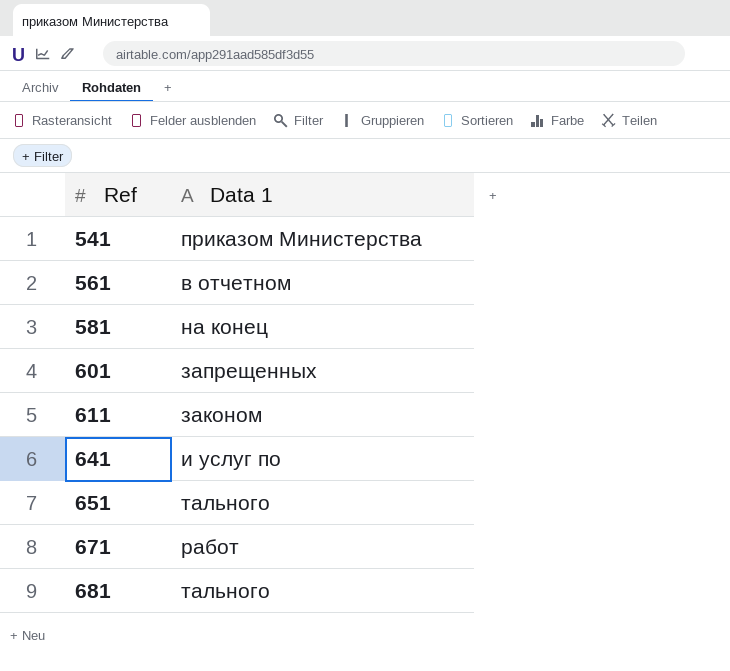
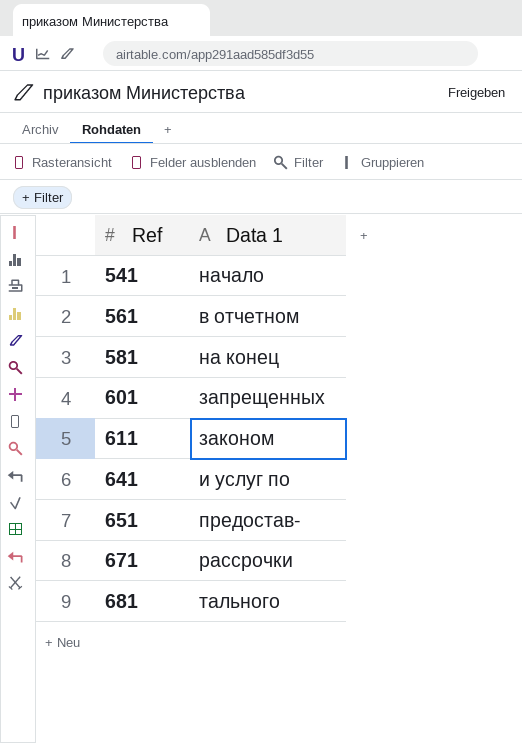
541 | Data 1: приказом Министерства -> начало
651 | Data 1: тального -> предостав-
671 | Data 1: работ -> рассрочки

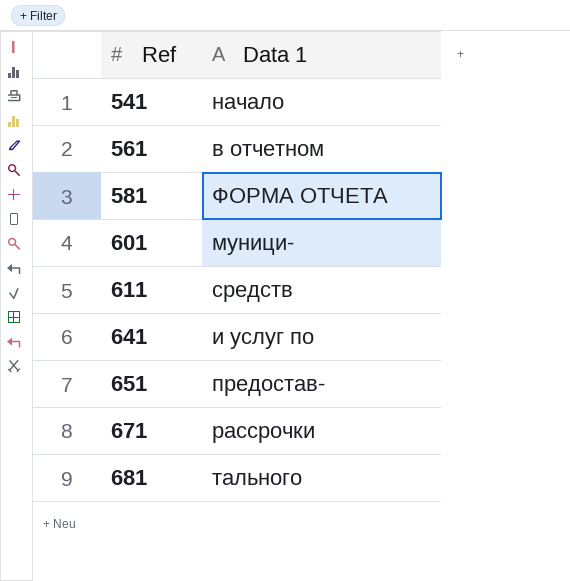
581 | Data 1: на конец -> ФОРМА ОТЧЕТА
601 | Data 1: запрещенных -> муници-
611 | Data 1: законом -> средств

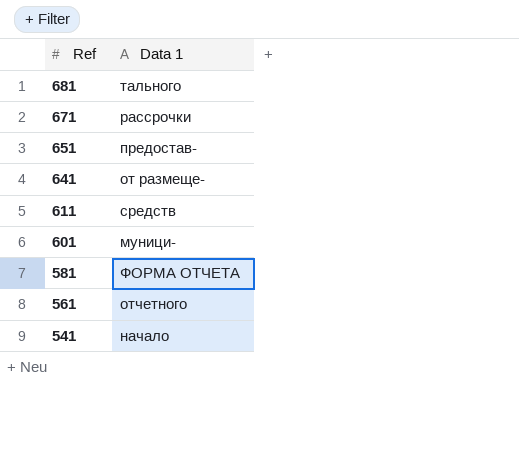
row order: Ref ascending -> Ref descending
641 | Data 1: и услуг по -> от размеще-
561 | Data 1: в отчетном -> отчетного

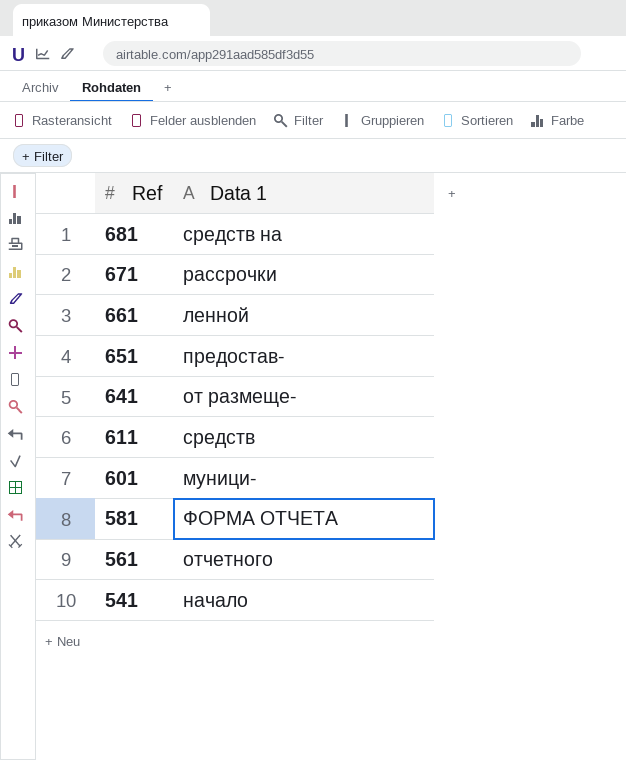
681 | Data 1: тального -> средств на
row 661: none -> ленной

